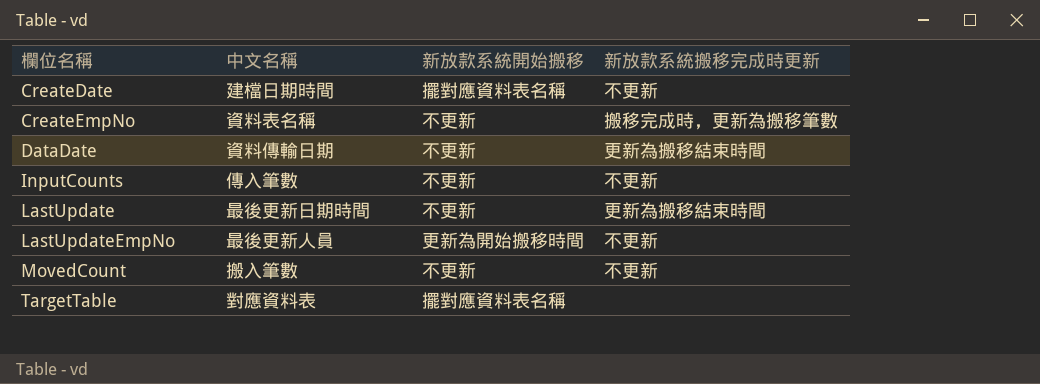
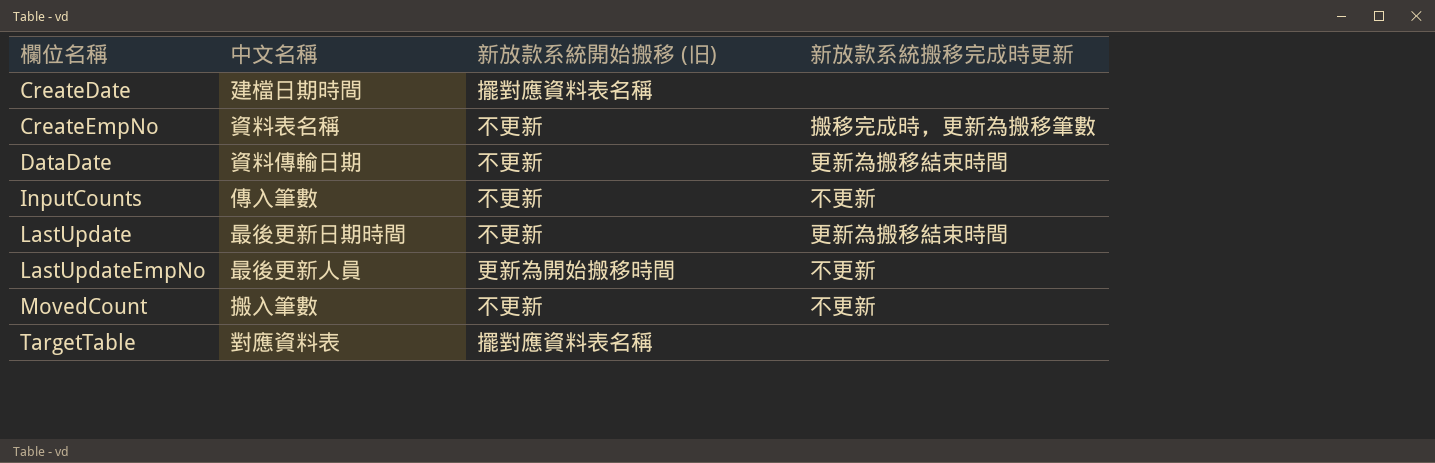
column name: 新放款系統開始搬移 -> 新放款系統開始搬移 (旧)
CreateDate | 新放款系統搬移完成時更新: 不更新 -> none

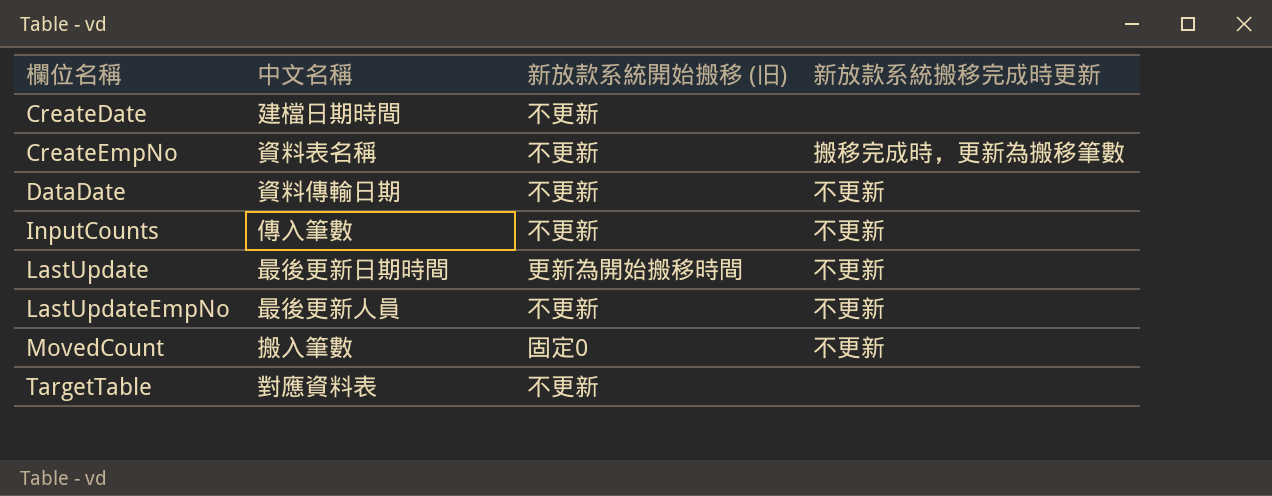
CreateDate | 新放款系統開始搬移 (旧): 擺對應資料表名稱 -> 不更新
DataDate | 新放款系統搬移完成時更新: 更新為搬移結束時間 -> 不更新
LastUpdate | 新放款系統開始搬移 (旧): 不更新 -> 更新為開始搬移時間
LastUpdate | 新放款系統搬移完成時更新: 更新為搬移結束時間 -> 不更新
LastUpdateEmpNo | 新放款系統開始搬移 (旧): 更新為開始搬移時間 -> 不更新
MovedCount | 新放款系統開始搬移 (旧): 不更新 -> 固定0
TargetTable | 新放款系統開始搬移 (旧): 擺對應資料表名稱 -> 不更新

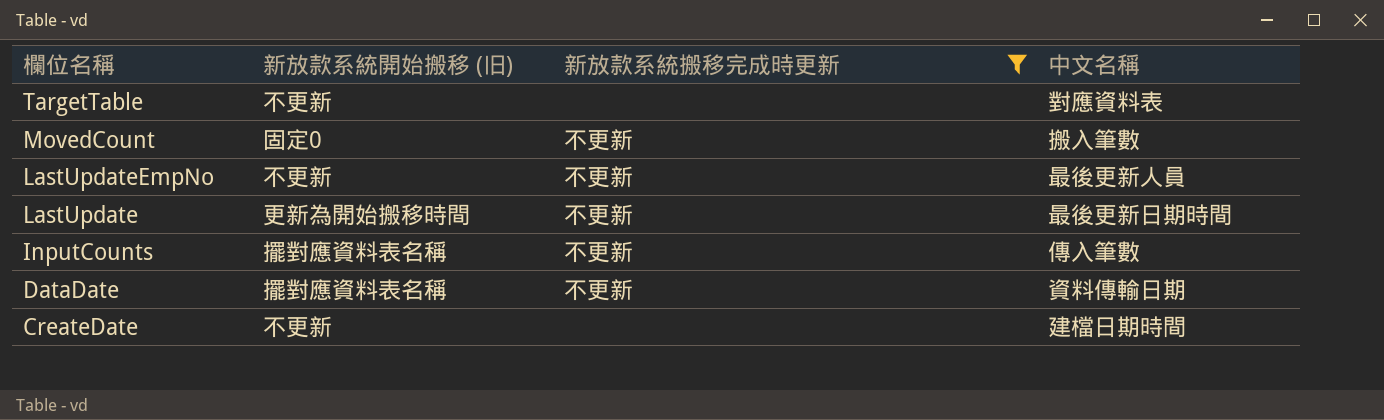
filter: none -> 新放款系統搬移完成時更新 != 搬移完成時，更新為搬移筆數
row order: 欄位名稱 ascending -> 欄位名稱 descending
column 中文名稱 | position: 2 -> 4
InputCounts | 新放款系統開始搬移 (旧): 不更新 -> 擺對應資料表名稱
DataDate | 新放款系統開始搬移 (旧): 不更新 -> 擺對應資料表名稱

